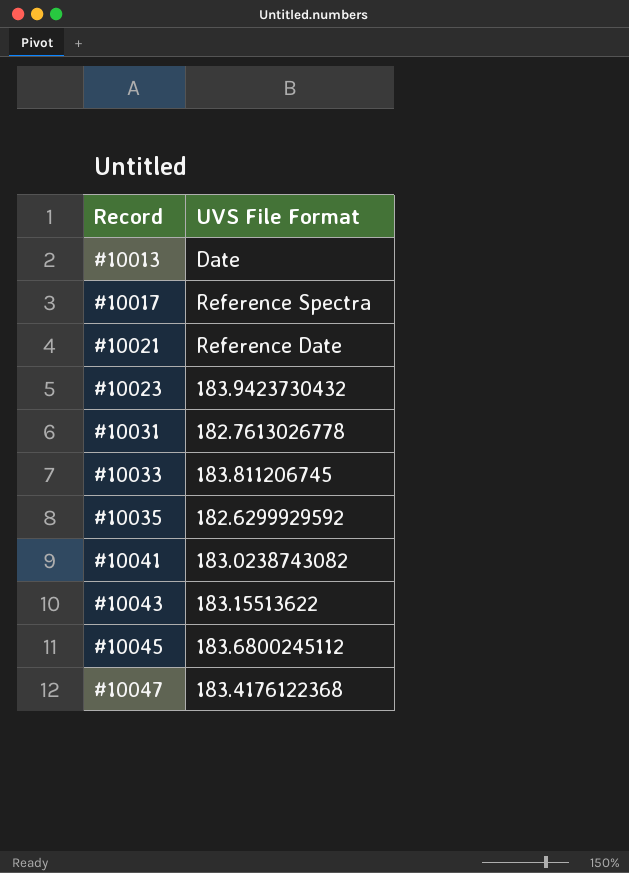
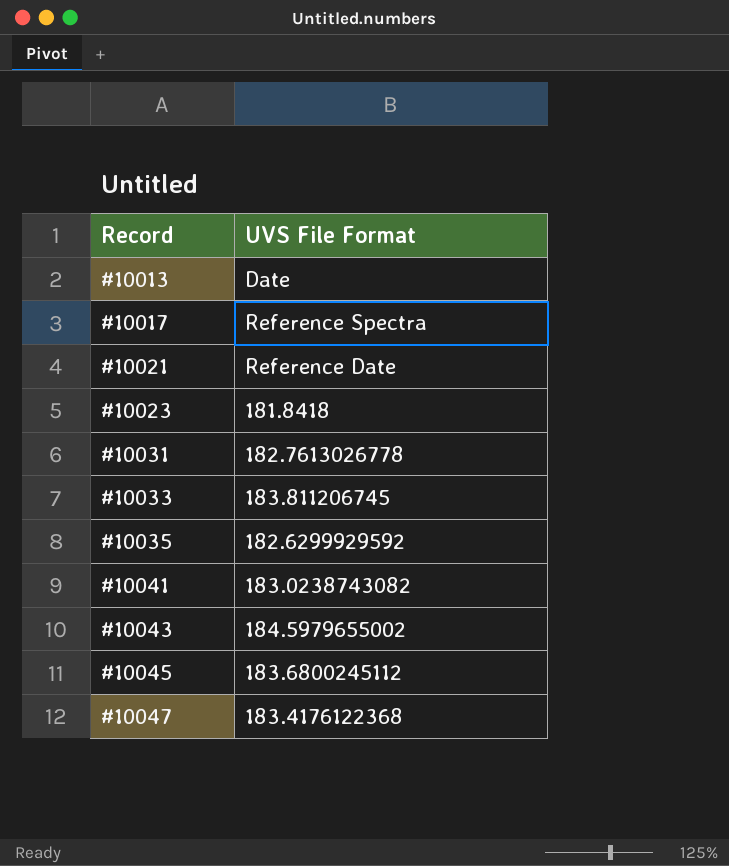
#10023 | UVS File Format: 183.9423730432 -> 181.8418
#10043 | UVS File Format: 183.15513622 -> 184.5979655002

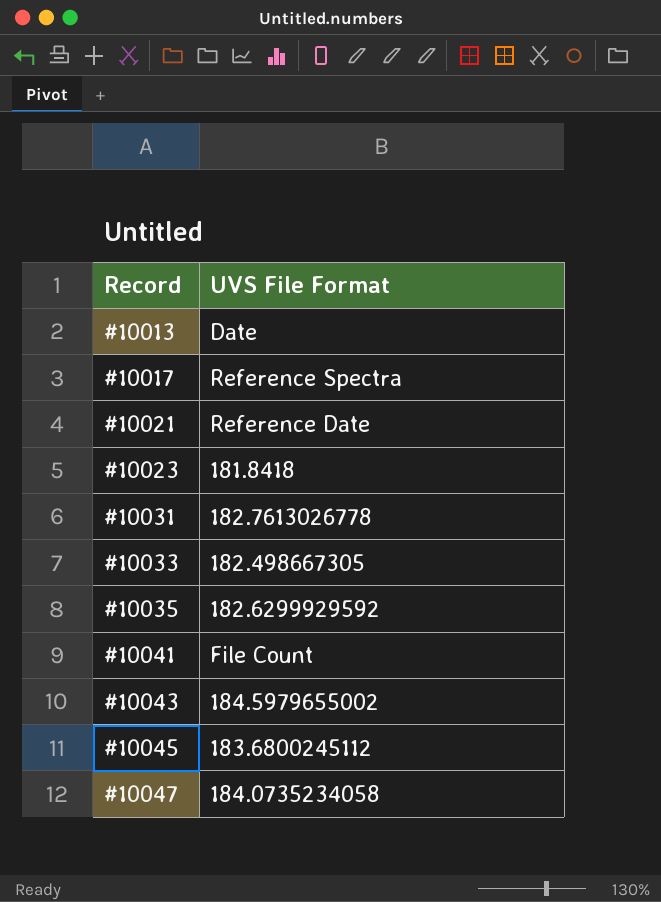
#10033 | UVS File Format: 183.811206745 -> 182.498667305
#10041 | UVS File Format: 183.0238743082 -> File Count
#10047 | UVS File Format: 183.4176122368 -> 184.0735234058

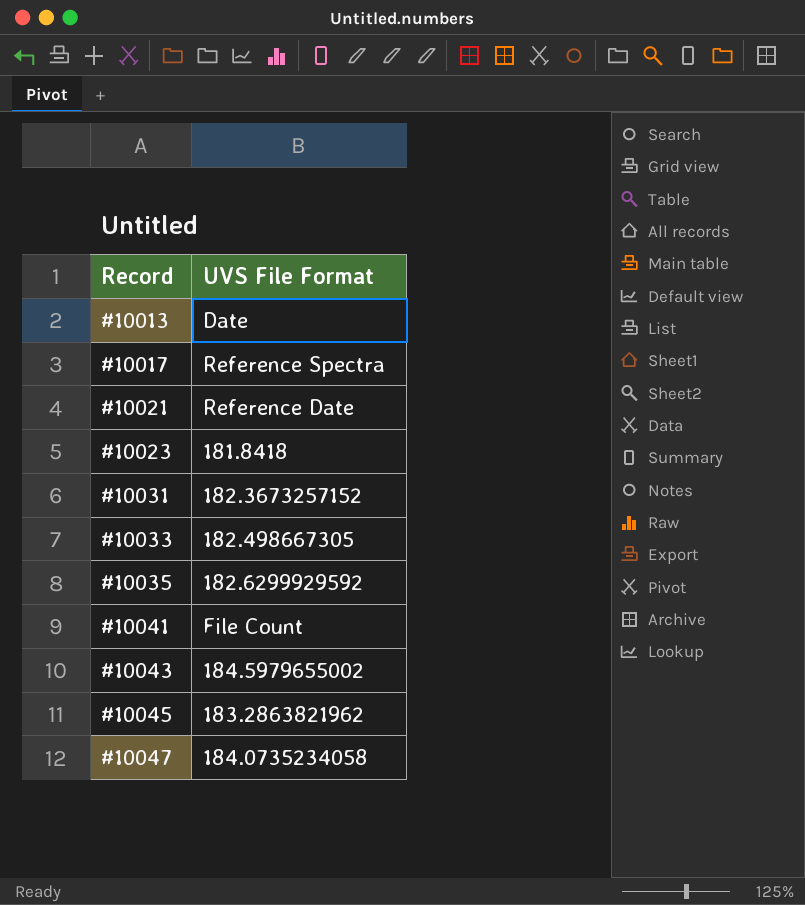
#10031 | UVS File Format: 182.7613026778 -> 182.3673257152
#10045 | UVS File Format: 183.6800245112 -> 183.2863821962

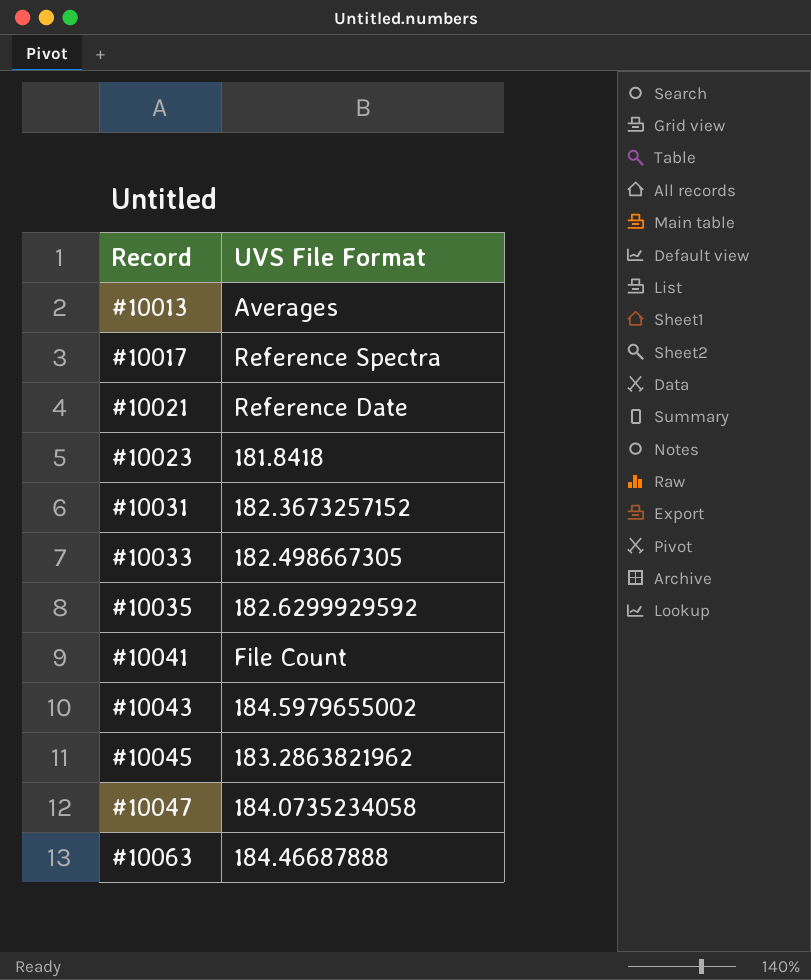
#10013 | UVS File Format: Date -> Averages
row #10063: none -> 184.46687888

